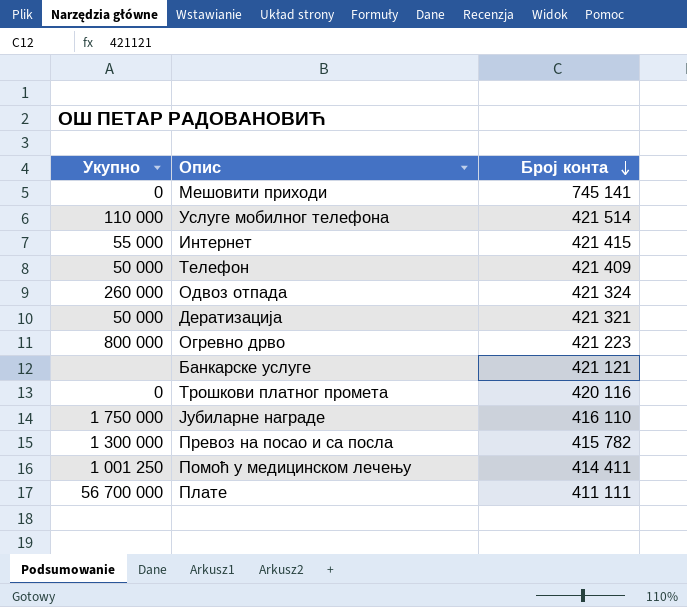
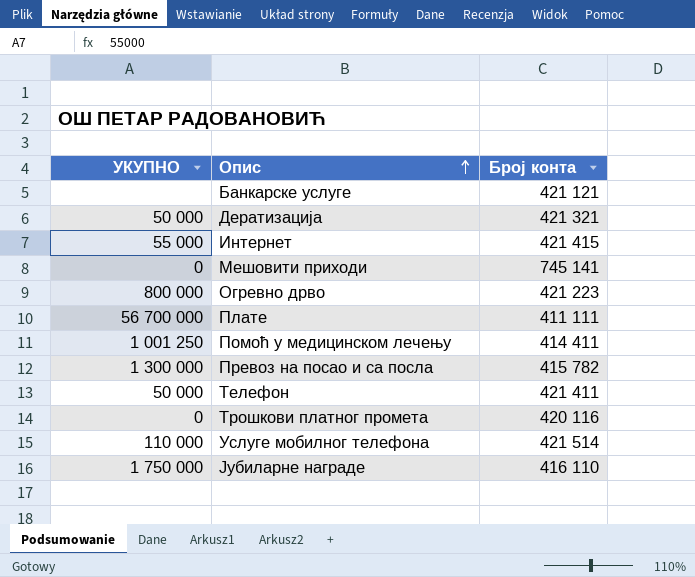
row order: Број конта descending -> Опис ascending
column name: Укупно -> УКУПНО
row Одвоз отпада: 260 000 | 421 324 -> none
Телефон | Број конта: 421 409 -> 421 411

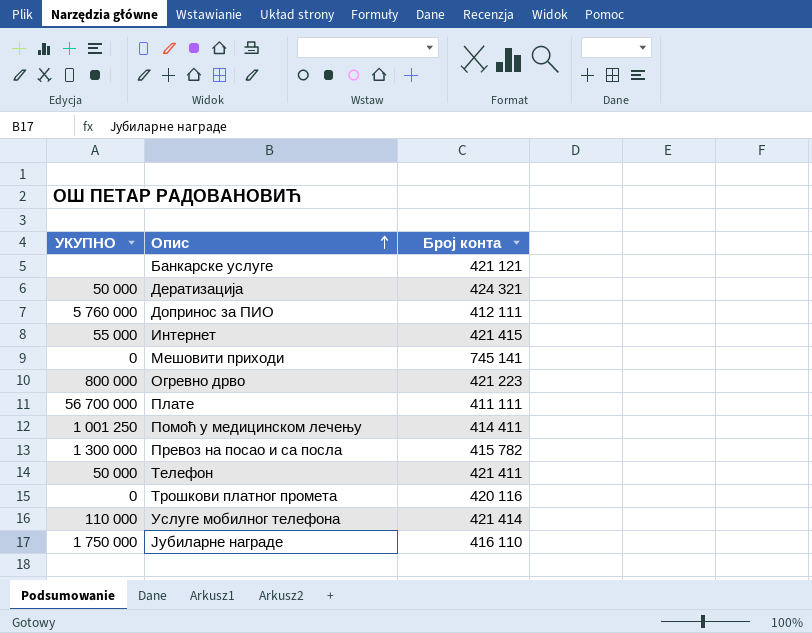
Дератизација | Број конта: 421 321 -> 424 321
row Допринос за ПИО: none -> 5 760 000 | 412 111
Услуге мобилног телефона | Број конта: 421 514 -> 421 414

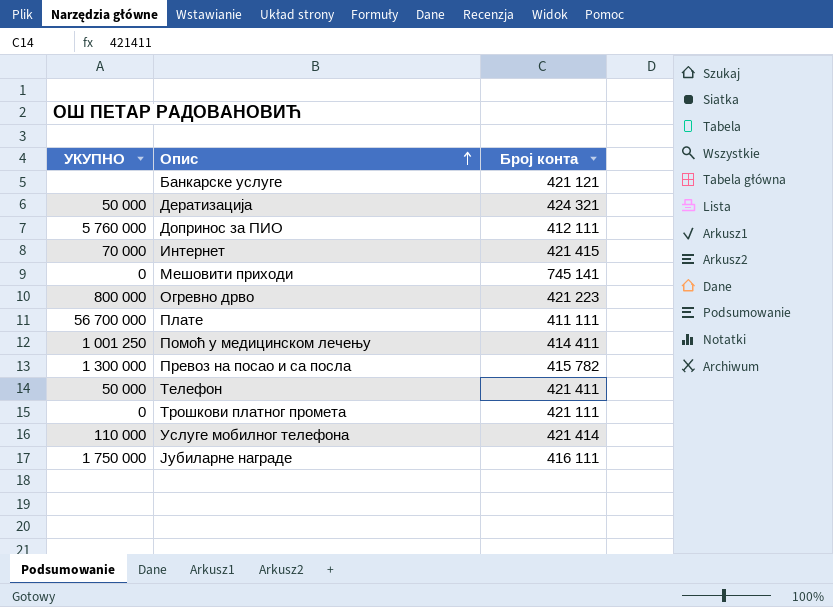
Интернет | УКУПНО: 55 000 -> 70 000
Трошкови платног промета | Број конта: 420 116 -> 421 111
Јубиларне награде | Број конта: 416 110 -> 416 111

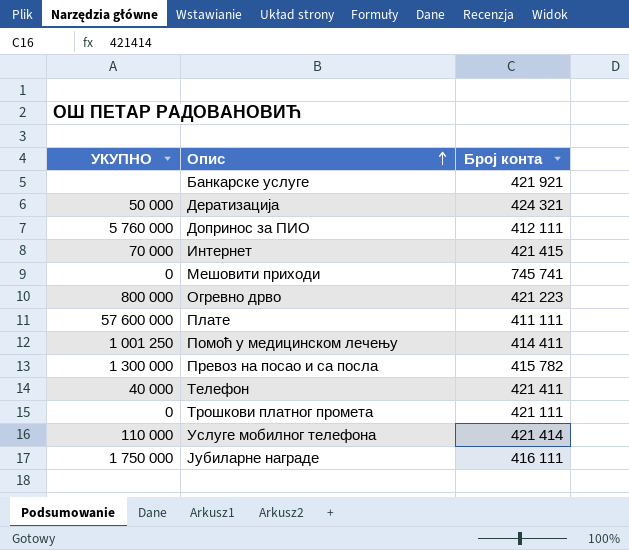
Банкарске услуге | Број конта: 421 121 -> 421 921
Мешовити приходи | Број конта: 745 141 -> 745 741
Плате | УКУПНО: 56 700 000 -> 57 600 000
Телефон | УКУПНО: 50 000 -> 40 000

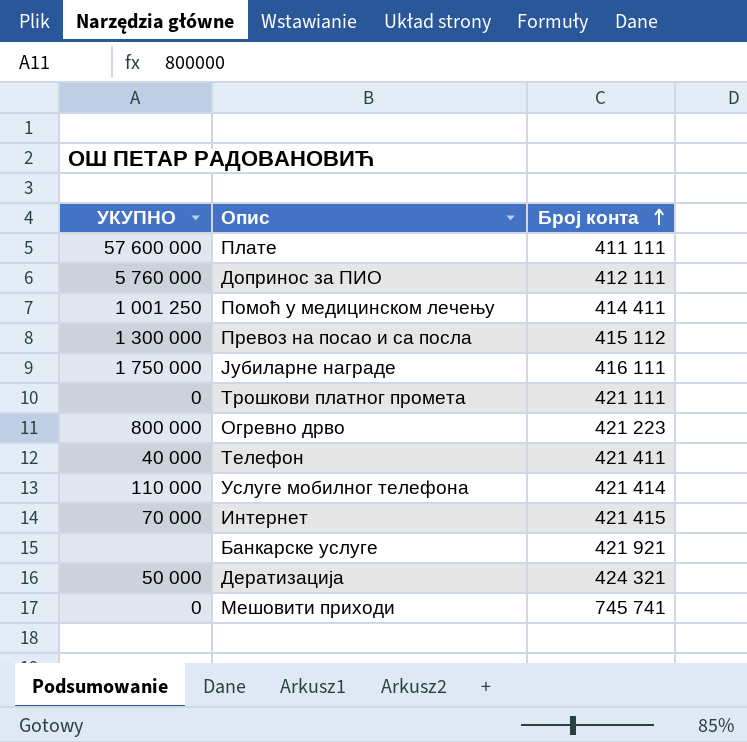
row order: Опис ascending -> Број конта ascending
Превоз на посао и са посла | Број конта: 415 782 -> 415 112

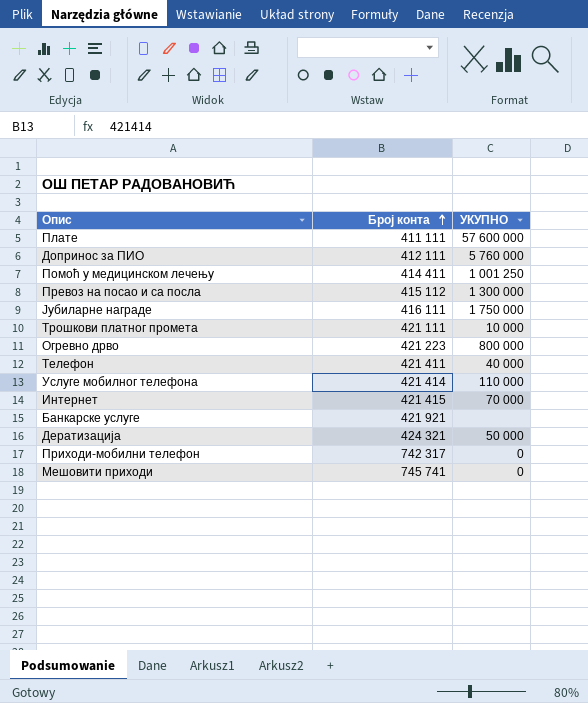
column УКУПНО | position: 1 -> 3
Трошкови платног промета | УКУПНО: 0 -> 10 000
row Приходи-мобилни телефон: none -> 742 317 | 0

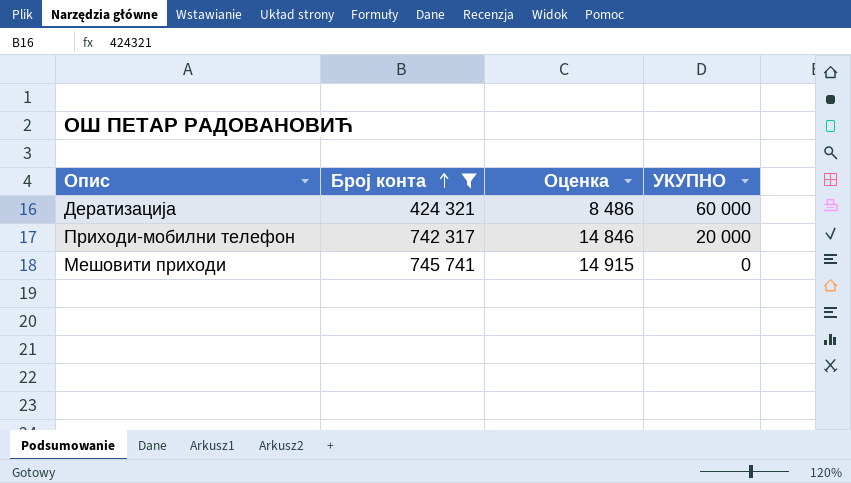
filter: none -> Број конта >= 424 321
column Оценка | formula: none -> [Број конта] * 0,02
Дератизација | УКУПНО: 50 000 -> 60 000
Приходи-мобилни телефон | УКУПНО: 0 -> 20 000

